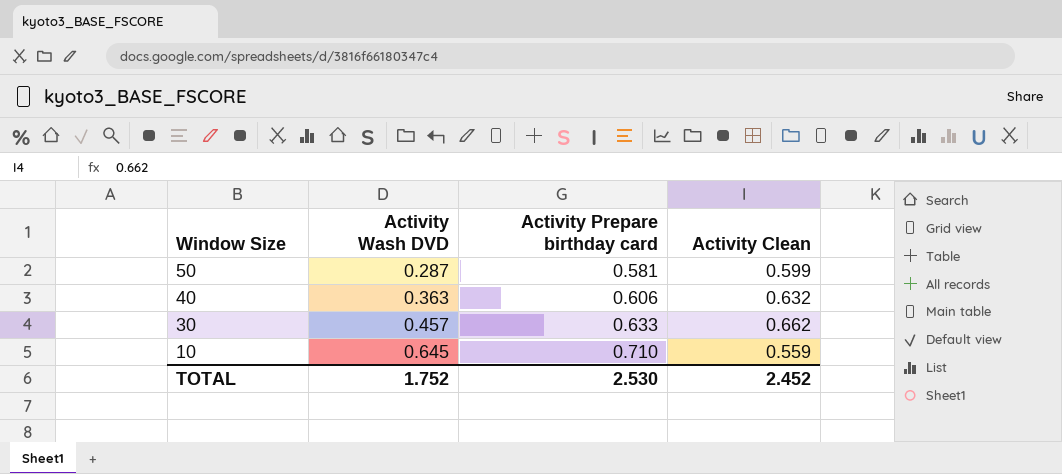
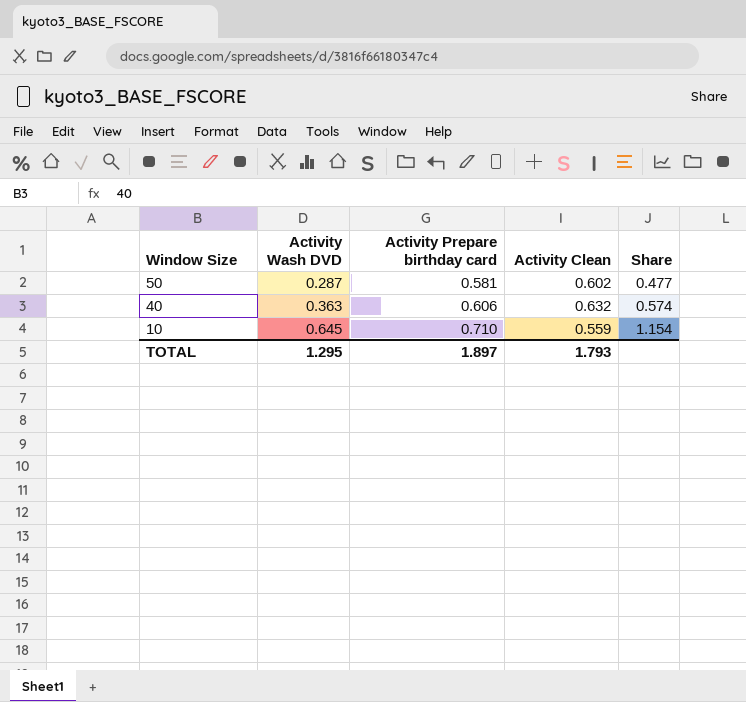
column Share | formula: none -> [Activity Wash DVD] / [Activity Clean]
row 30: 0.457 | 0.633 | 0.662 -> none
50 | Activity Clean: 0.599 -> 0.602
TOTAL | Activity Wash DVD: 1.752 -> 1.295
TOTAL | Activity Prepare birthday card: 2.530 -> 1.897
TOTAL | Activity Clean: 2.452 -> 1.793

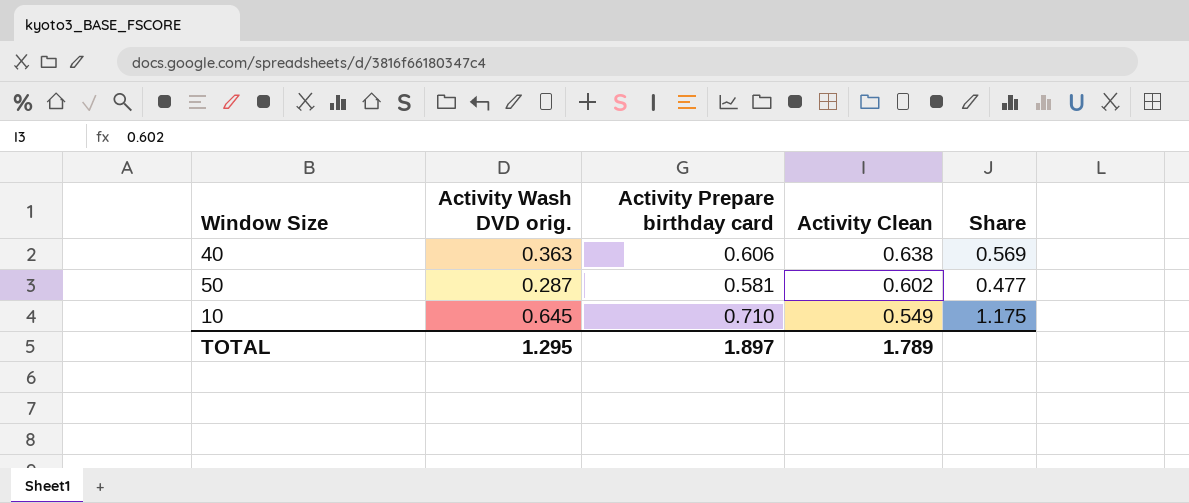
row order: Window Size descending -> Activity Clean descending
column name: Activity Wash DVD -> Activity Wash DVD orig.
40 | Activity Clean: 0.632 -> 0.638
40 | Share: 0.574 -> 0.569
10 | Activity Clean: 0.559 -> 0.549
10 | Share: 1.154 -> 1.175
TOTAL | Activity Clean: 1.793 -> 1.789

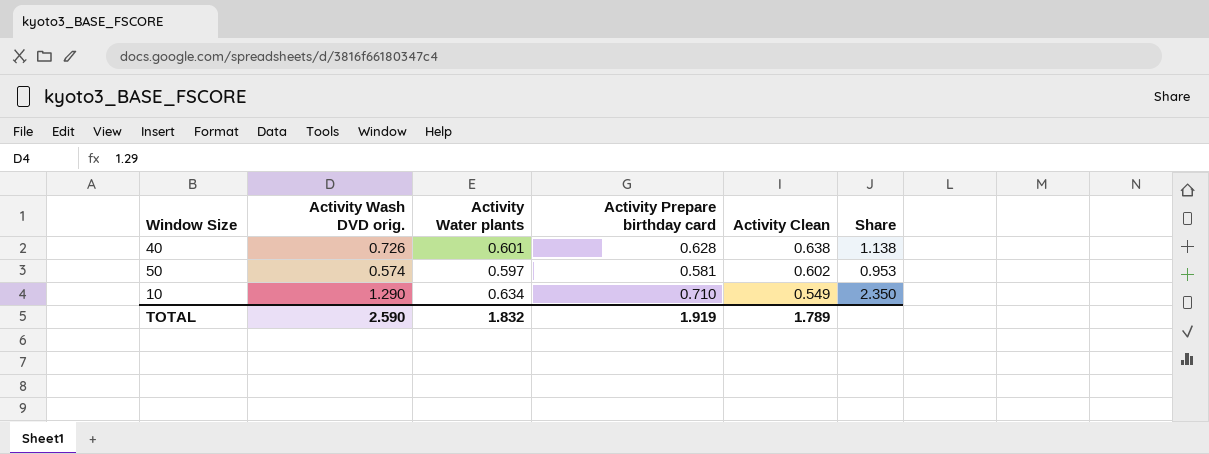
column Activity Water plants | position: none -> 3
40 | Activity Wash DVD orig.: 0.363 -> 0.726
40 | Activity Prepare birthday card: 0.606 -> 0.628
40 | Share: 0.569 -> 1.138
50 | Activity Wash DVD orig.: 0.287 -> 0.574
50 | Share: 0.477 -> 0.953
10 | Activity Wash DVD orig.: 0.645 -> 1.290
10 | Share: 1.175 -> 2.350
TOTAL | Activity Wash DVD orig.: 1.295 -> 2.590
TOTAL | Activity Prepare birthday card: 1.897 -> 1.919

